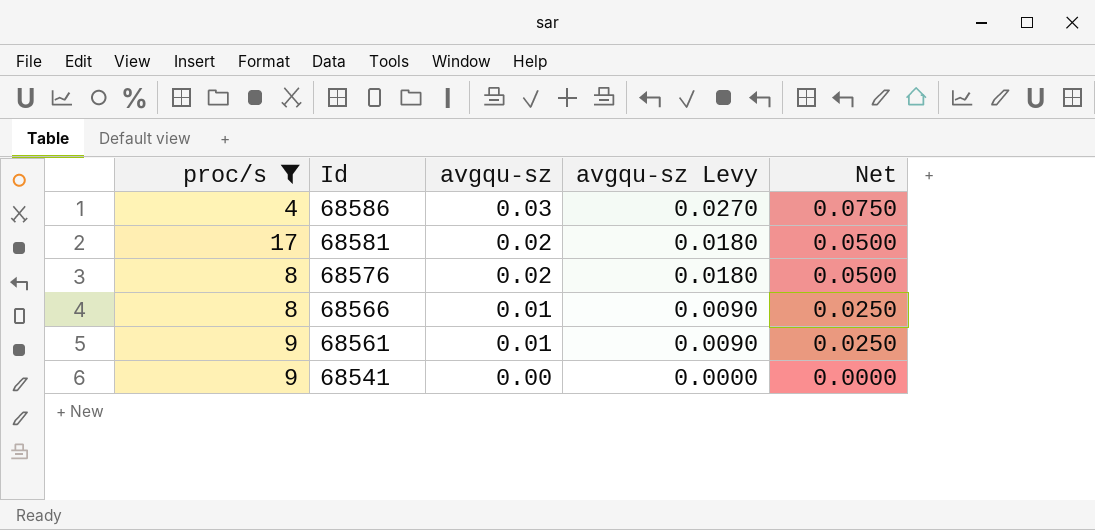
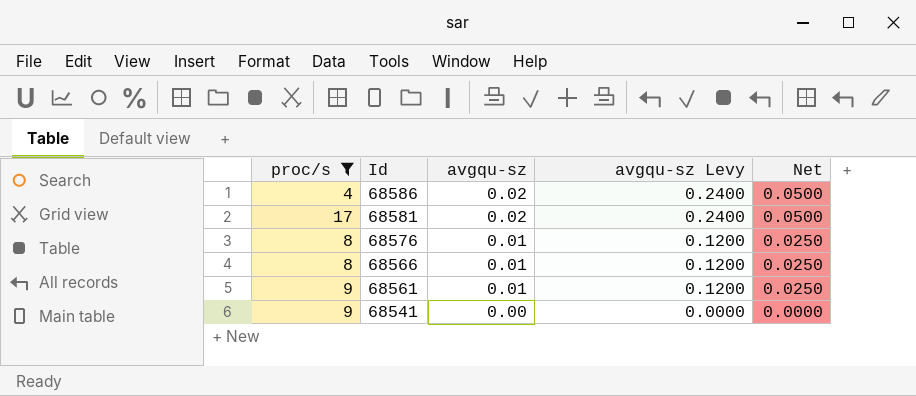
column avgqu-sz Levy | formula: [avgqu-sz] * 0.9 -> [avgqu-sz] * 12
68586 | avgqu-sz: 0.03 -> 0.02
68586 | Net: 0.0750 -> 0.0500
68576 | avgqu-sz: 0.02 -> 0.01
68576 | Net: 0.0500 -> 0.0250

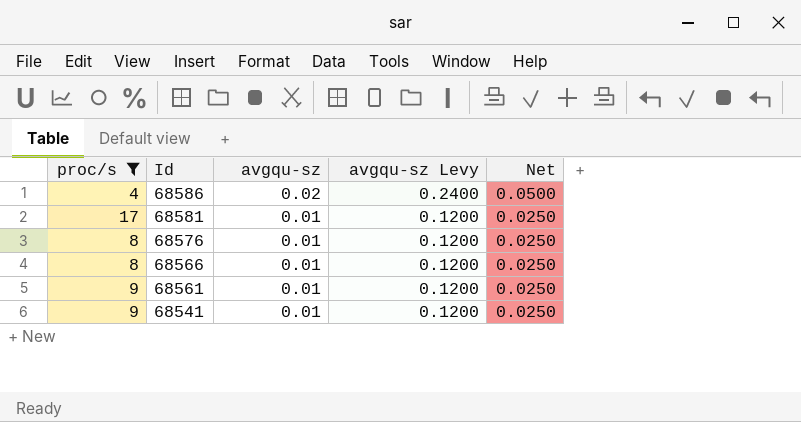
68581 | avgqu-sz: 0.02 -> 0.01
68581 | avgqu-sz Levy: 0.2400 -> 0.1200
68581 | Net: 0.0500 -> 0.0250
68541 | avgqu-sz: 0.00 -> 0.01
68541 | avgqu-sz Levy: 0.0000 -> 0.1200
68541 | Net: 0.0000 -> 0.0250

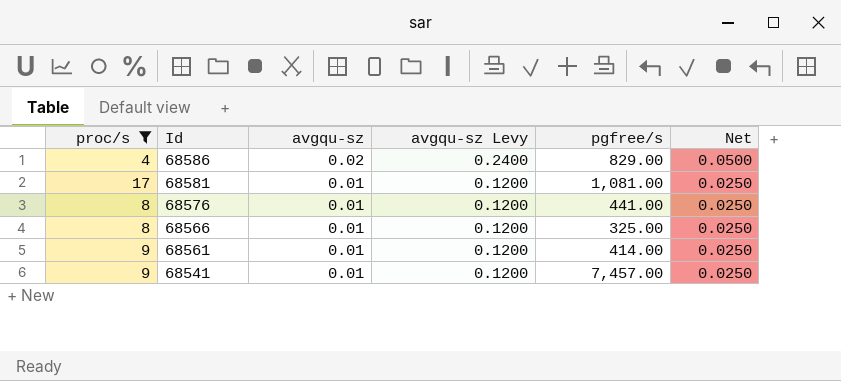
column pgfree/s | position: none -> 5

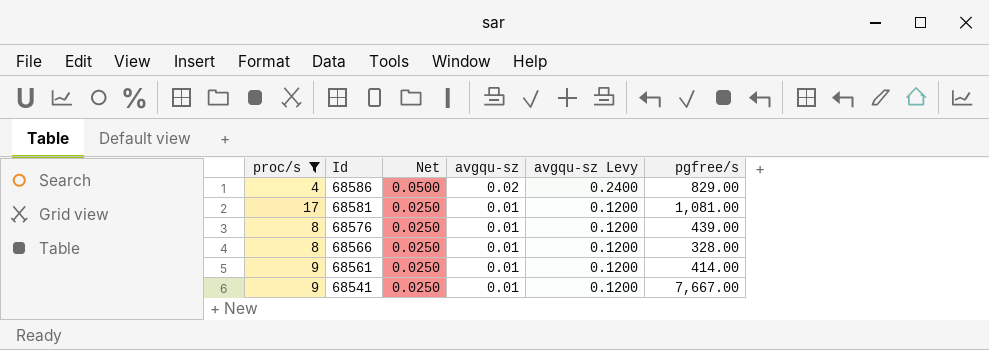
column Net | position: 6 -> 3
68576 | pgfree/s: 441.00 -> 439.00
68566 | pgfree/s: 325.00 -> 328.00
68541 | pgfree/s: 7,457.00 -> 7,667.00

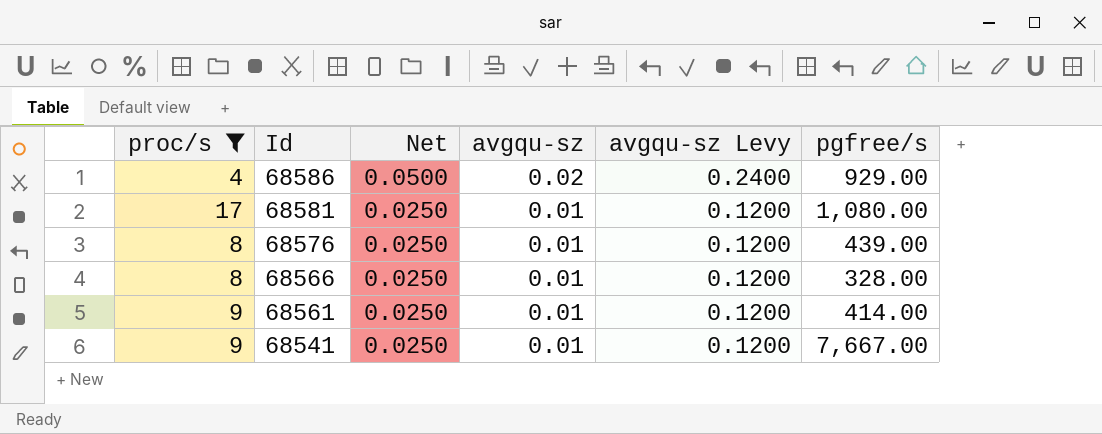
68586 | pgfree/s: 829.00 -> 929.00
68581 | pgfree/s: 1,081.00 -> 1,080.00

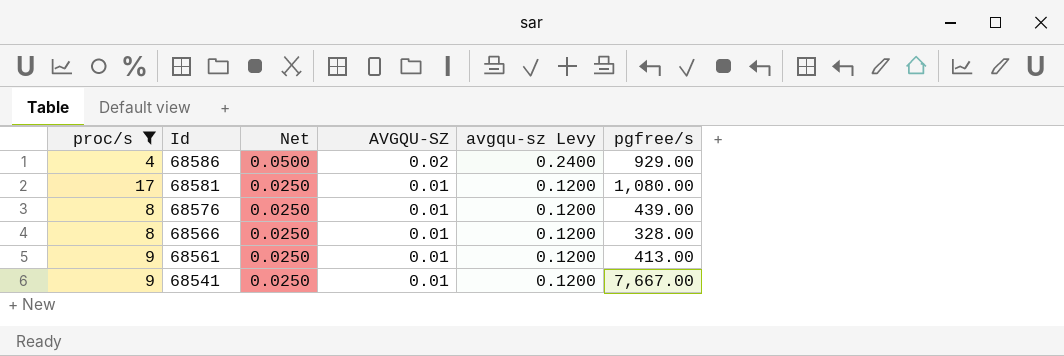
column name: avgqu-sz -> AVGQU-SZ
68561 | pgfree/s: 414.00 -> 413.00

